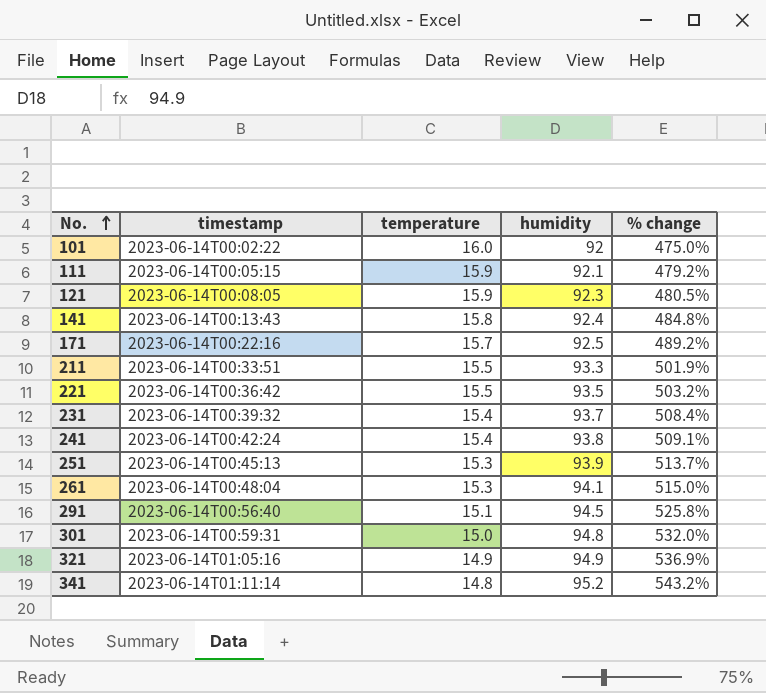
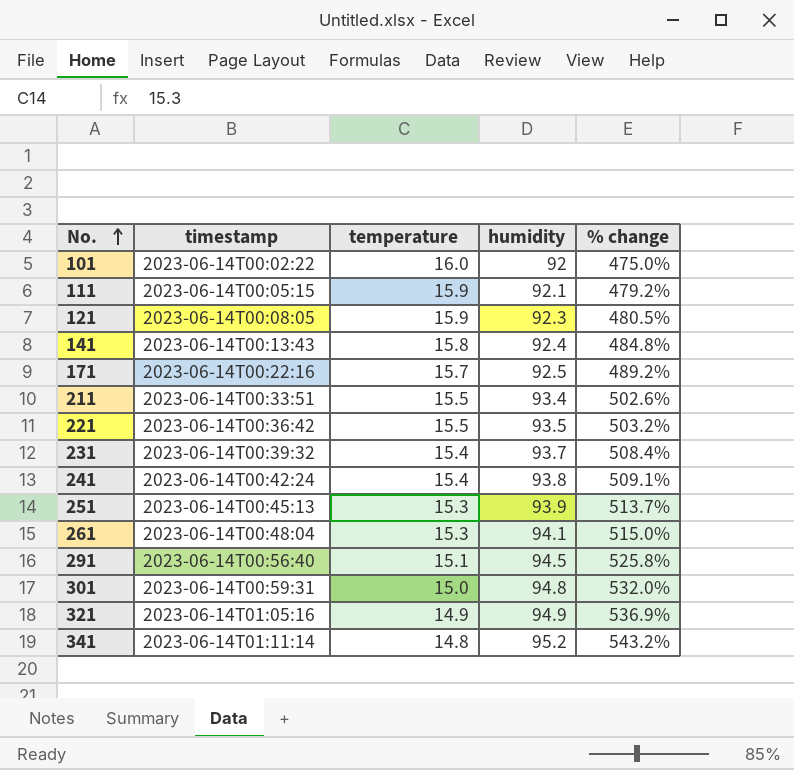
211 | humidity: 93.3 -> 93.4
211 | % change: 501.9% -> 502.6%

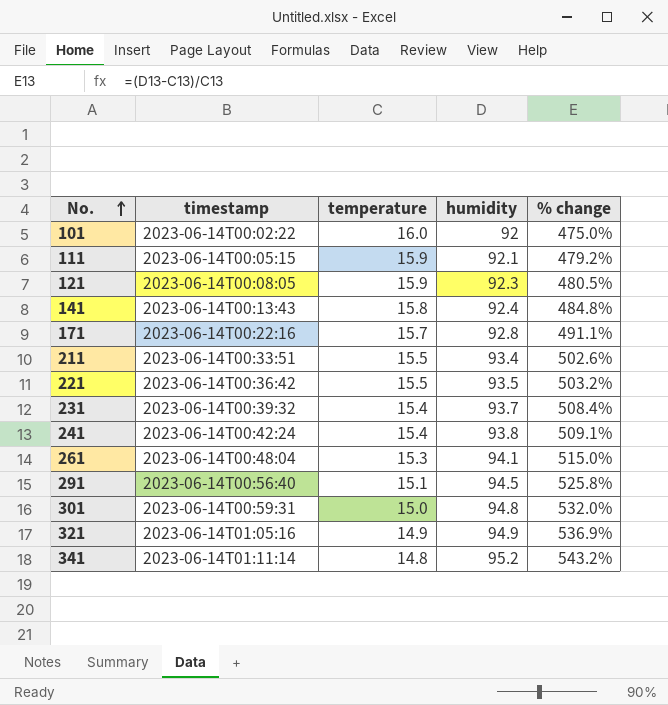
row 251: 2023-06-14T00:45:13 | 15.3 | 93.9 | 513.7% -> none
171 | humidity: 92.5 -> 92.8
171 | % change: 489.2% -> 491.1%

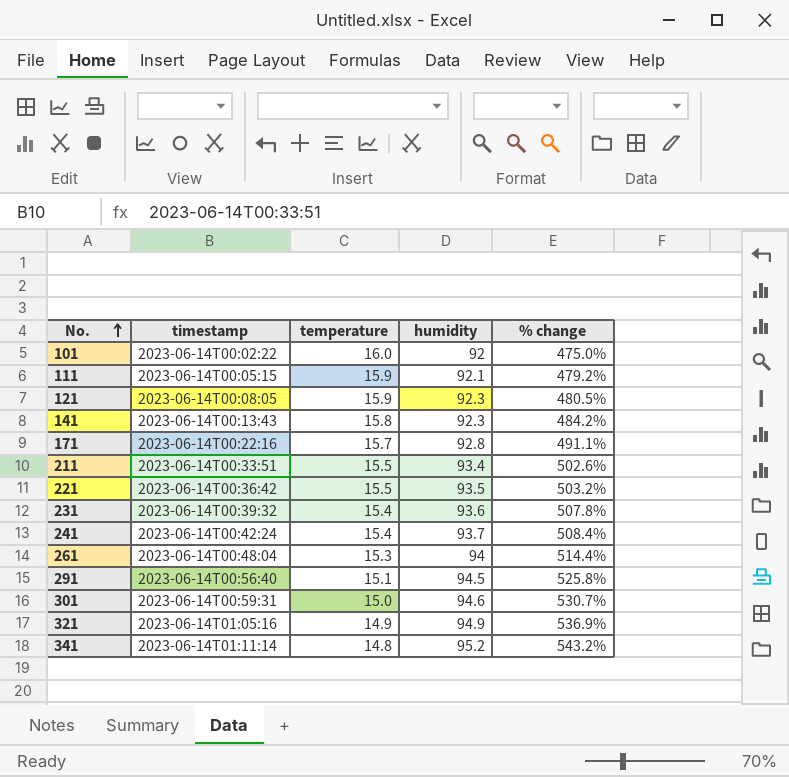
141 | humidity: 92.4 -> 92.3
141 | % change: 484.8% -> 484.2%
231 | humidity: 93.7 -> 93.6
231 | % change: 508.4% -> 507.8%
241 | humidity: 93.8 -> 93.7
241 | % change: 509.1% -> 508.4%
261 | humidity: 94.1 -> 94
261 | % change: 515.0% -> 514.4%
301 | humidity: 94.8 -> 94.6
301 | % change: 532.0% -> 530.7%

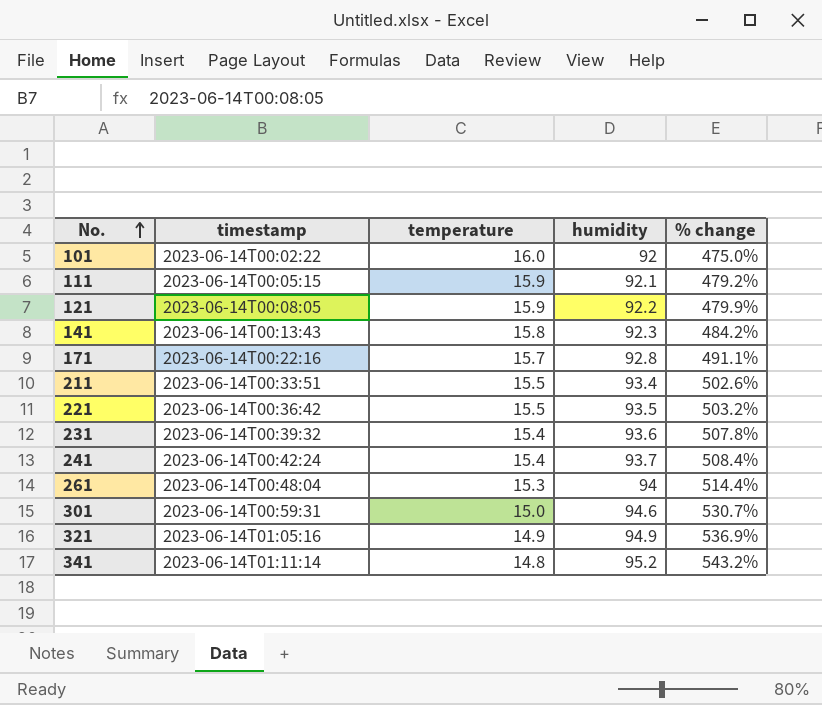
row 291: 2023-06-14T00:56:40 | 15.1 | 94.5 | 525.8% -> none
121 | humidity: 92.3 -> 92.2
121 | % change: 480.5% -> 479.9%

